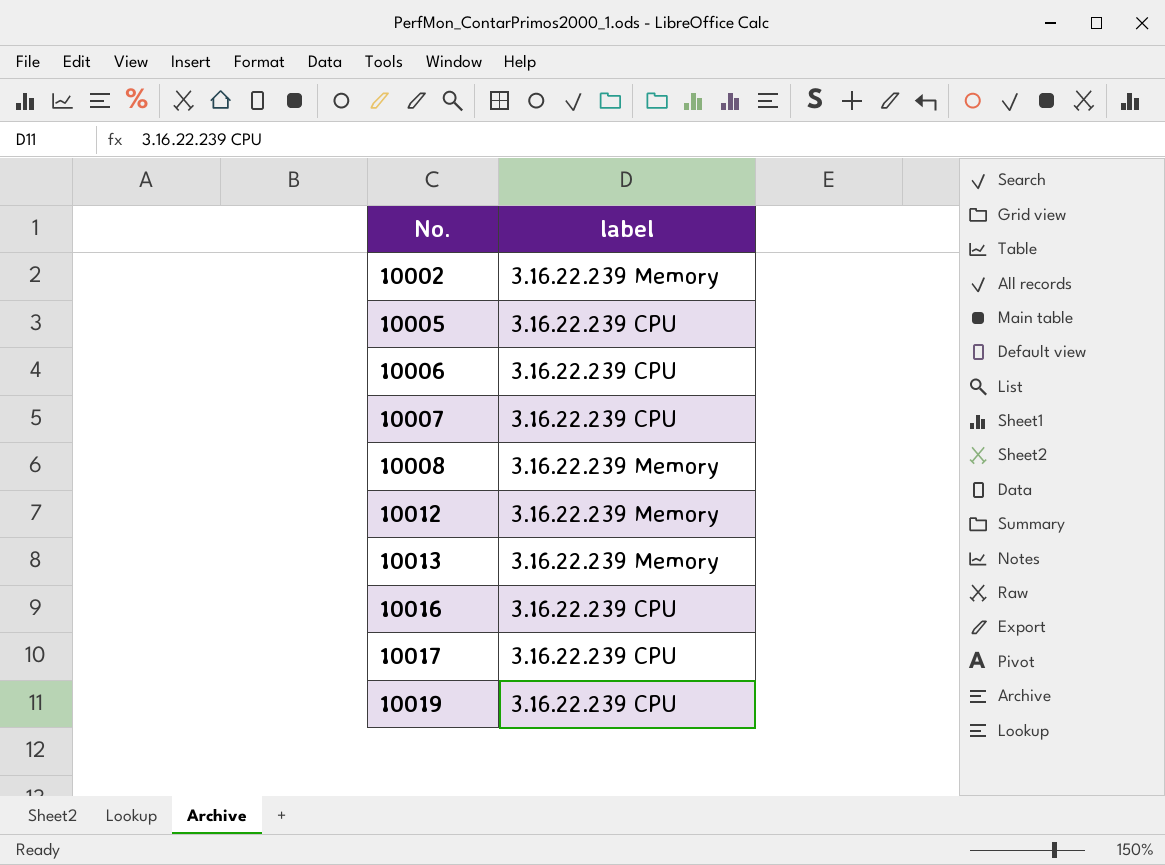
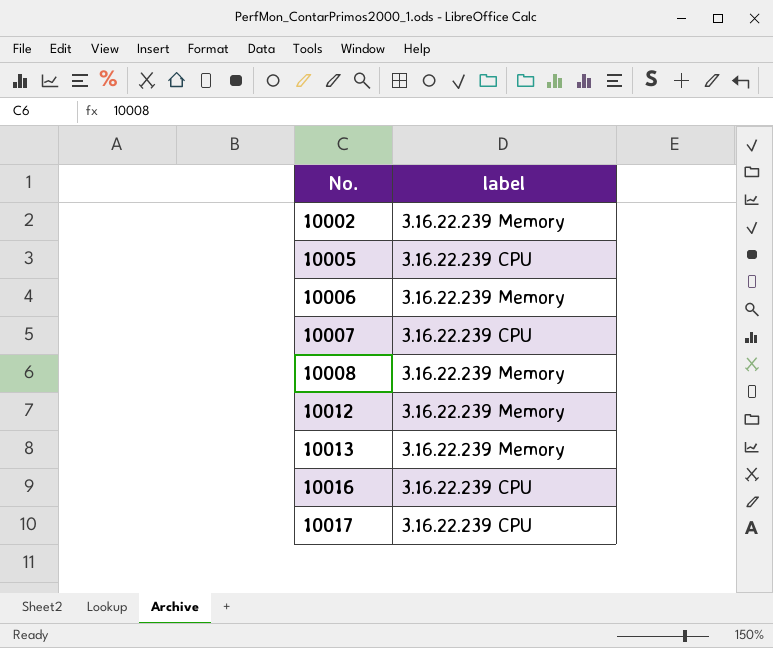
row 10019: 3.16.22.239 CPU -> none
10006 | label: 3.16.22.239 CPU -> 3.16.22.239 Memory

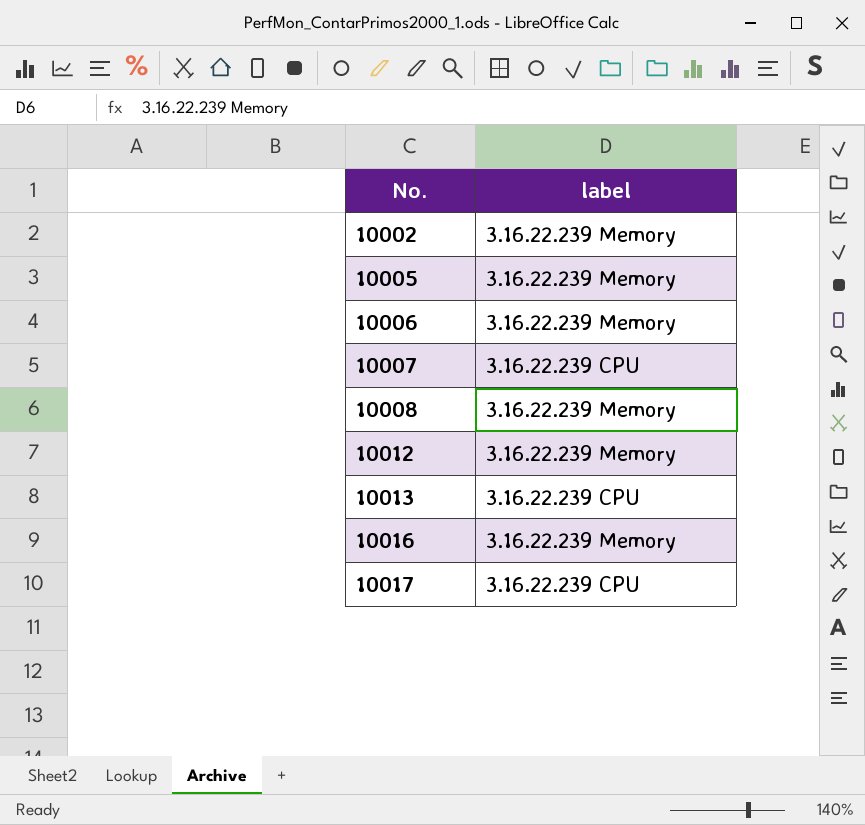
10005 | label: 3.16.22.239 CPU -> 3.16.22.239 Memory
10013 | label: 3.16.22.239 Memory -> 3.16.22.239 CPU
10016 | label: 3.16.22.239 CPU -> 3.16.22.239 Memory

